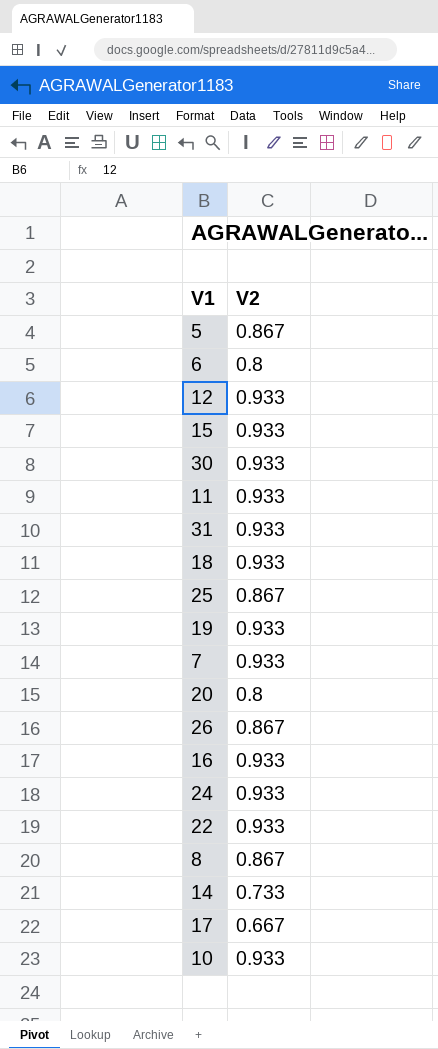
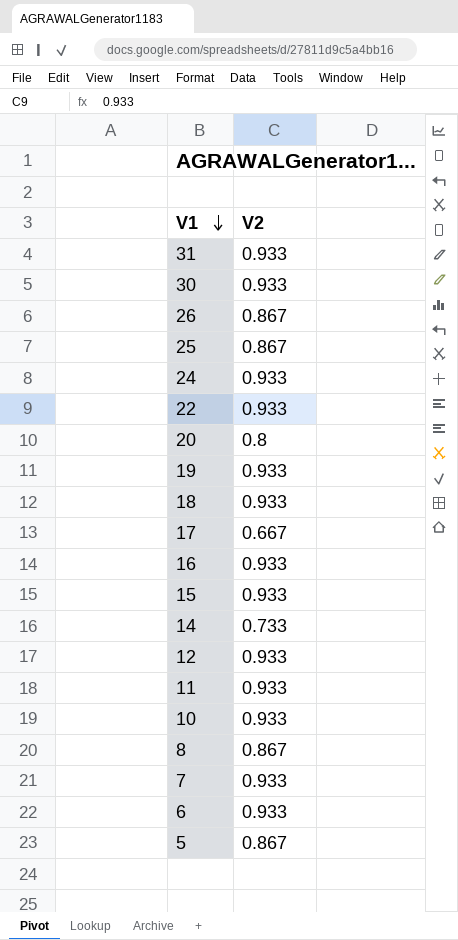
row order: none -> V1 descending
6 | V2: 0.8 -> 0.933

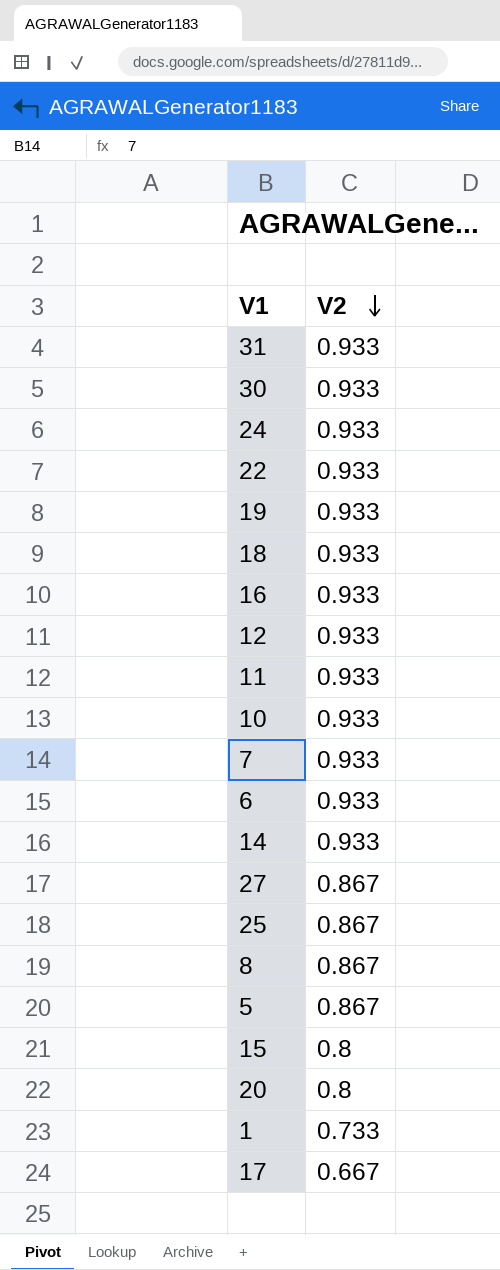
row order: V1 descending -> V2 descending
row 26: 0.867 -> none
14 | V2: 0.733 -> 0.933
row 27: none -> 0.867
15 | V2: 0.933 -> 0.8
row 1: none -> 0.733

